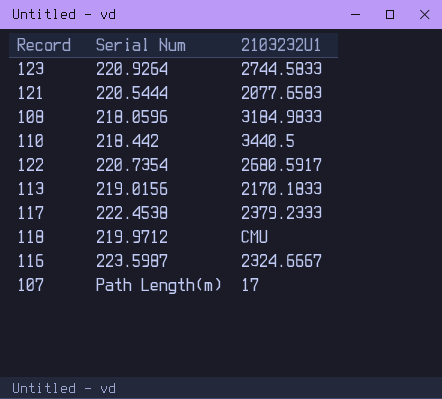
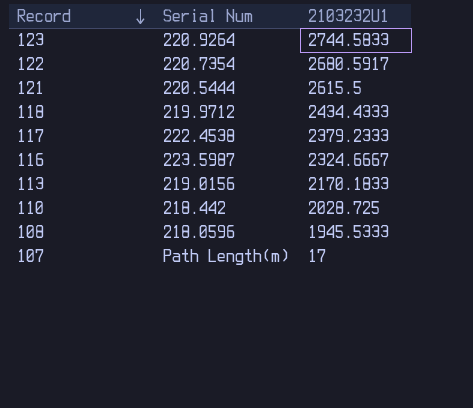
row order: none -> Record descending
121 | 2103232U1: 2077.6583 -> 2615.5
118 | 2103232U1: CMU -> 2434.4333
110 | 2103232U1: 3440.5 -> 2028.725
108 | 2103232U1: 3184.9833 -> 1945.5333

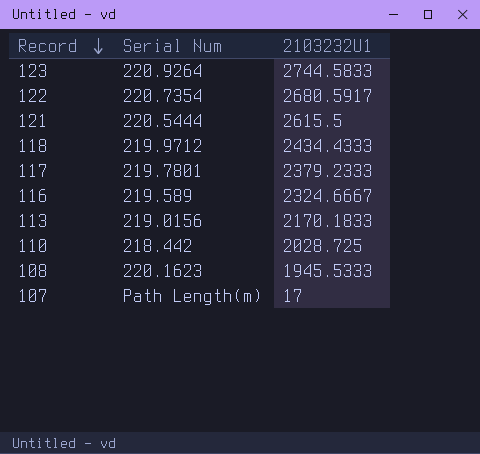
117 | Serial Num: 222.4538 -> 219.7801
116 | Serial Num: 223.5987 -> 219.589
108 | Serial Num: 218.0596 -> 220.1623

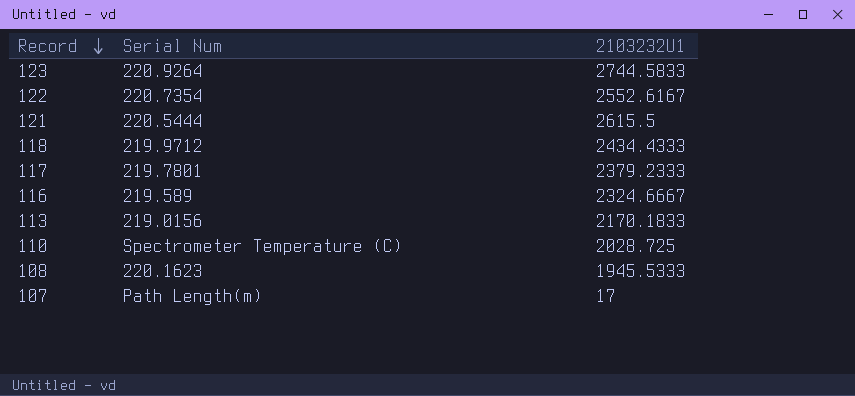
122 | 2103232U1: 2680.5917 -> 2552.6167
110 | Serial Num: 218.442 -> Spectrometer Temperature (C)

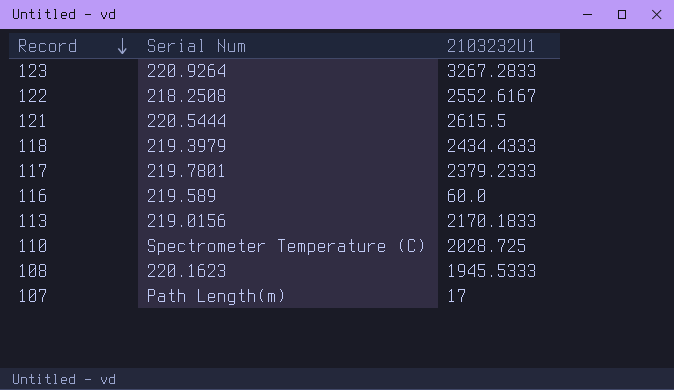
123 | 2103232U1: 2744.5833 -> 3267.2833
122 | Serial Num: 220.7354 -> 218.2508
118 | Serial Num: 219.9712 -> 219.3979
116 | 2103232U1: 2324.6667 -> 60.0

